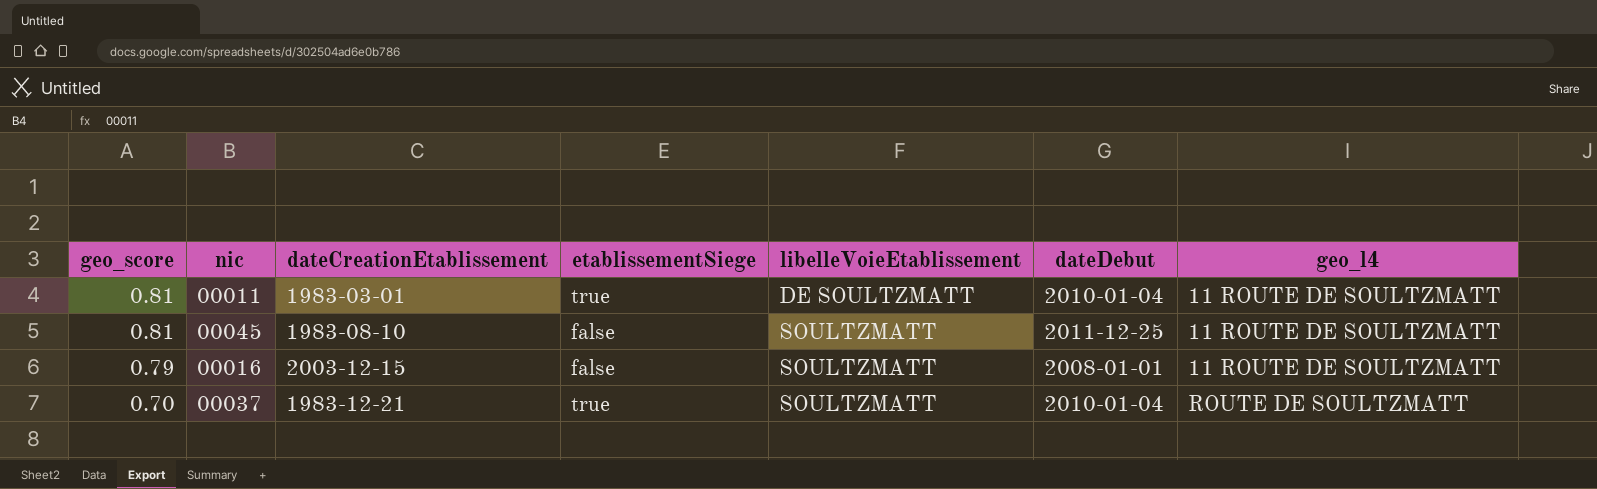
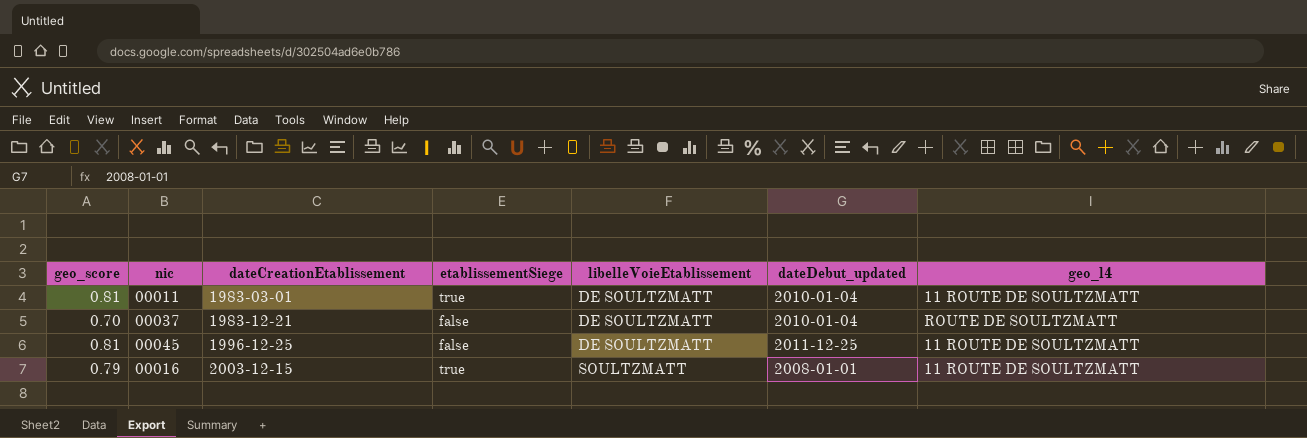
row order: geo_score descending -> dateCreationEtablissement ascending
column name: dateDebut -> dateDebut_updated
00037 | etablissementSiege: true -> false
00037 | libelleVoieEtablissement: SOULTZMATT -> DE SOULTZMATT
00045 | dateCreationEtablissement: 1983-08-10 -> 1996-12-25
00045 | libelleVoieEtablissement: SOULTZMATT -> DE SOULTZMATT
00016 | etablissementSiege: false -> true

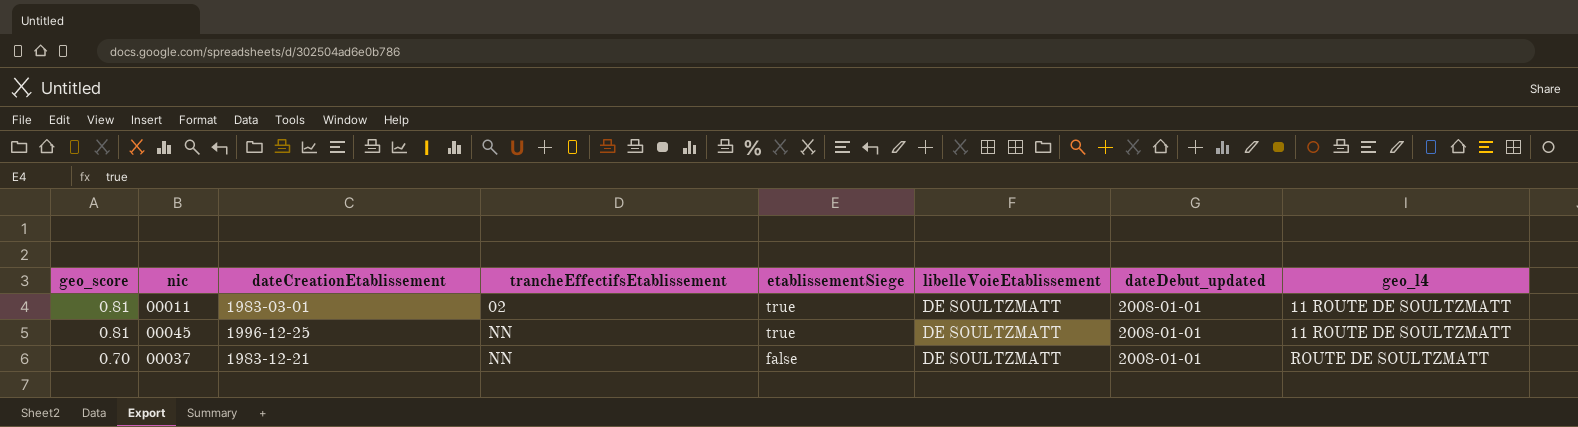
row order: dateCreationEtablissement ascending -> geo_score descending
column trancheEffectifsEtablissement | position: none -> 4
row 00016: 0.79 | 2003-12-15 | true | SOULTZMATT | 2008-01-01 | 11 ROUTE DE SOULTZMATT -> none
00011 | dateDebut_updated: 2010-01-04 -> 2008-01-01
00045 | etablissementSiege: false -> true
00045 | dateDebut_updated: 2011-12-25 -> 2008-01-01
00037 | dateDebut_updated: 2010-01-04 -> 2008-01-01

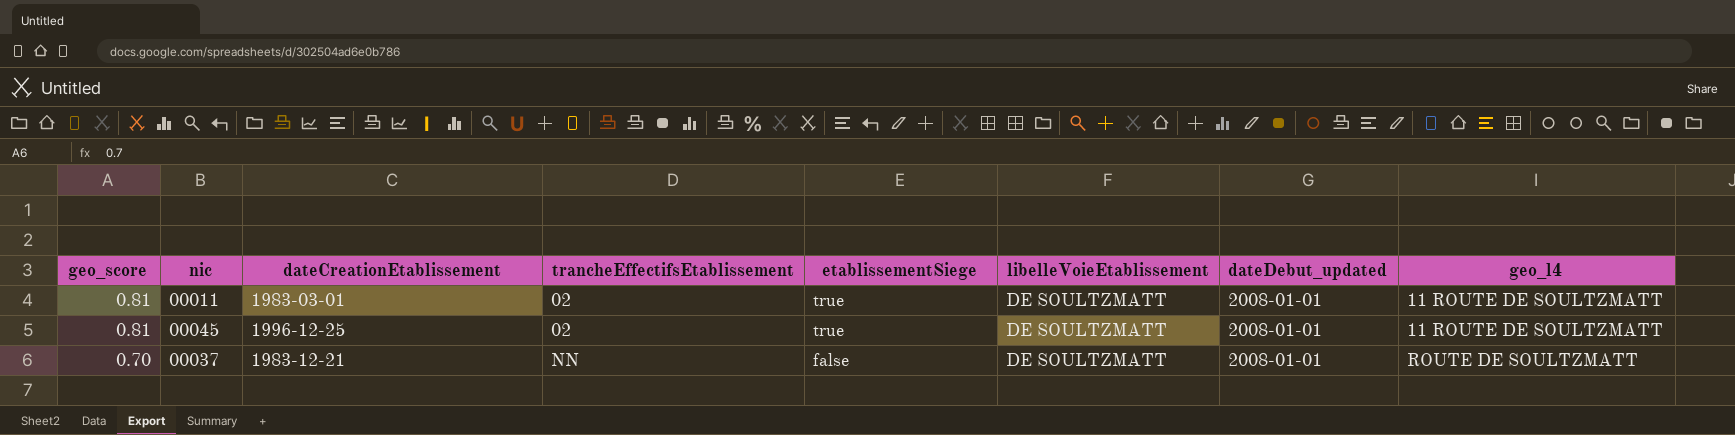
00045 | trancheEffectifsEtablissement: NN -> 02

